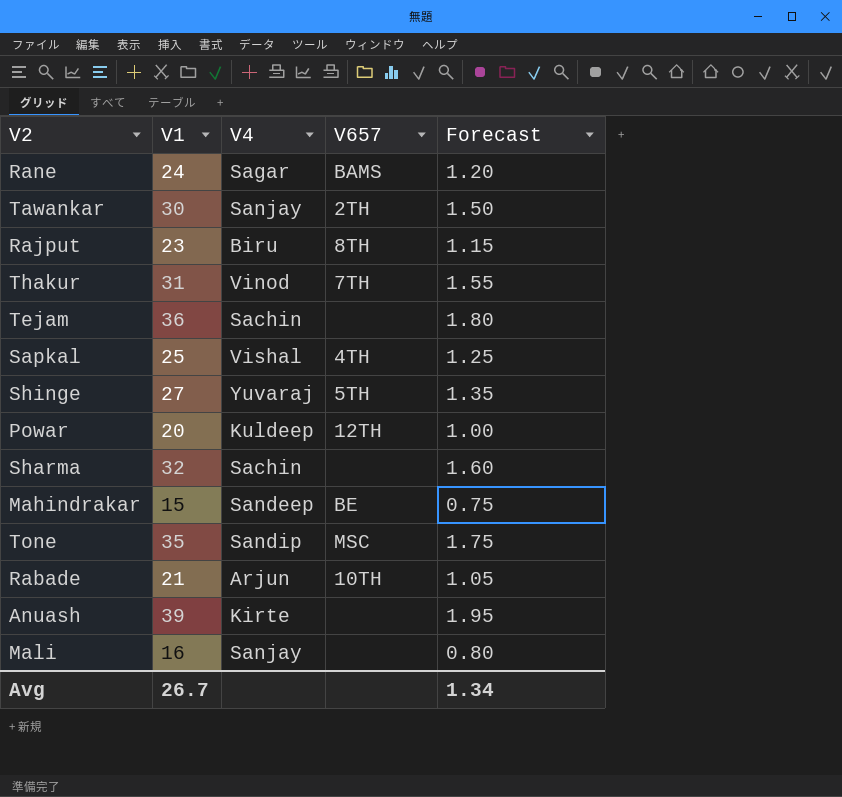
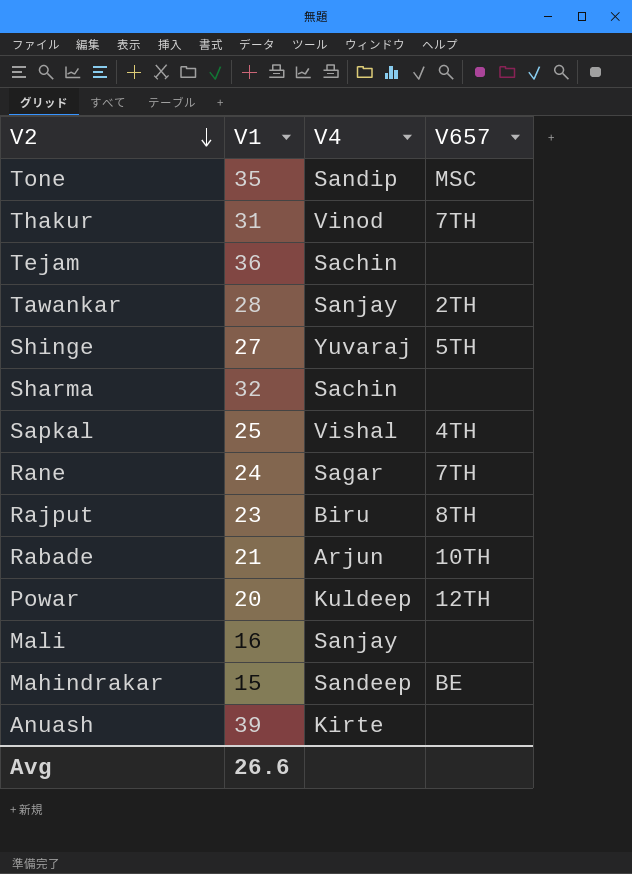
row order: none -> V2 descending
column Forecast | formula: [V1] * 0.05 -> none
Tawankar | V1: 30 -> 28
Rane | V657: BAMS -> 7TH
Avg | V1: 26.7 -> 26.6

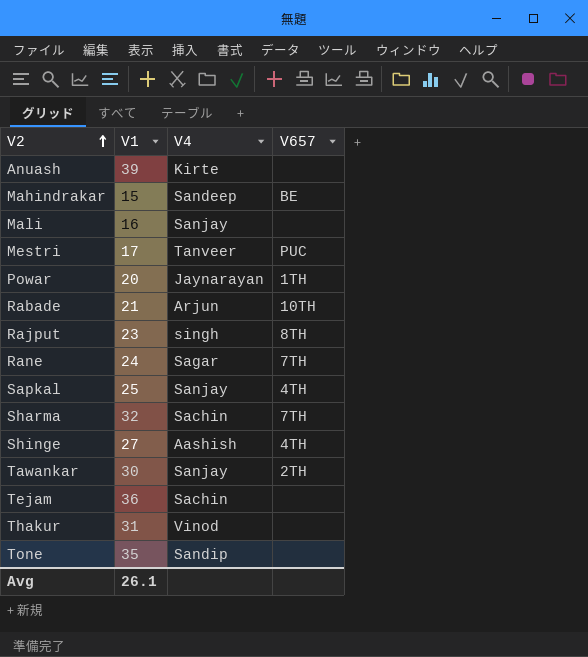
row order: V2 descending -> V2 ascending
row Mestri: none -> 17 | Tanveer | PUC
Powar | V4: Kuldeep -> Jaynarayan
Powar | V657: 12TH -> 1TH
Rajput | V4: Biru -> singh
Sapkal | V4: Vishal -> Sanjay
Sharma | V657: none -> 7TH
Shinge | V4: Yuvaraj -> Aashish
Shinge | V657: 5TH -> 4TH
Tawankar | V1: 28 -> 30
Thakur | V657: 7TH -> none
Tone | V657: MSC -> none
Avg | V1: 26.6 -> 26.1

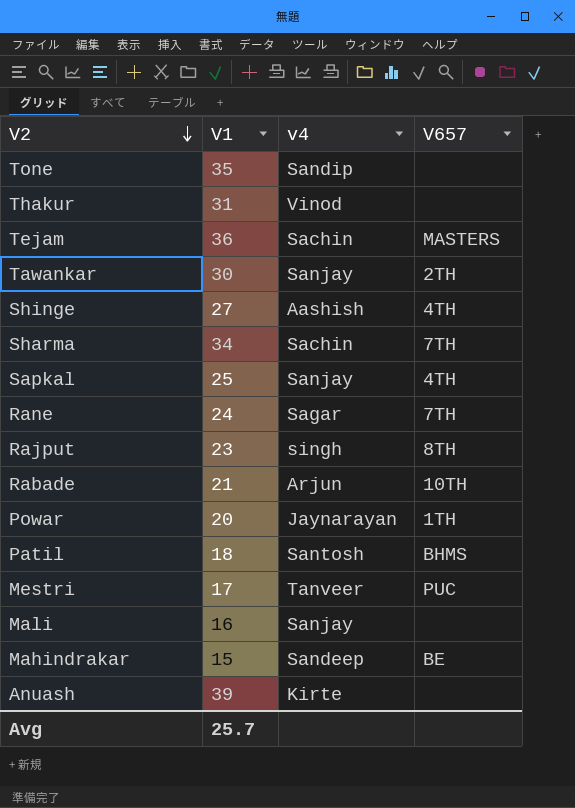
row order: V2 ascending -> V2 descending
column name: V4 -> v4
Tejam | V657: none -> MASTERS
Sharma | V1: 32 -> 34
row Patil: none -> 18 | Santosh | BHMS
Avg | V1: 26.1 -> 25.7

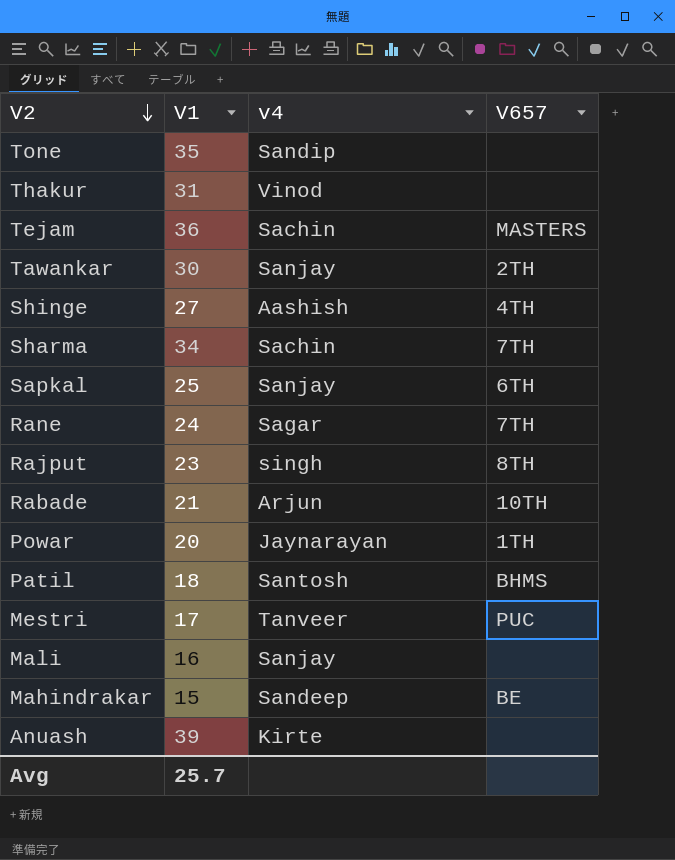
Sapkal | V657: 4TH -> 6TH

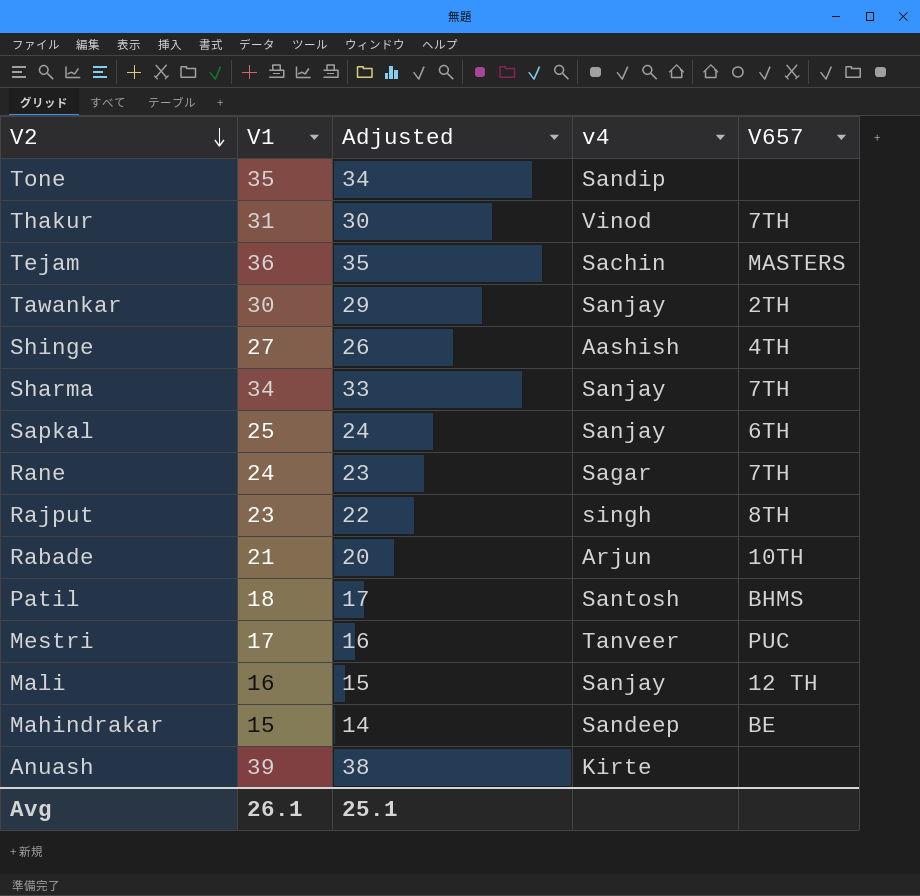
column Adjusted | formula: none -> [V1] - 1
row Powar: 20 | Jaynarayan | 1TH -> none
Thakur | V657: none -> 7TH
Sharma | v4: Sachin -> Sanjay
Mali | V657: none -> 12 TH
Avg | V1: 25.7 -> 26.1

